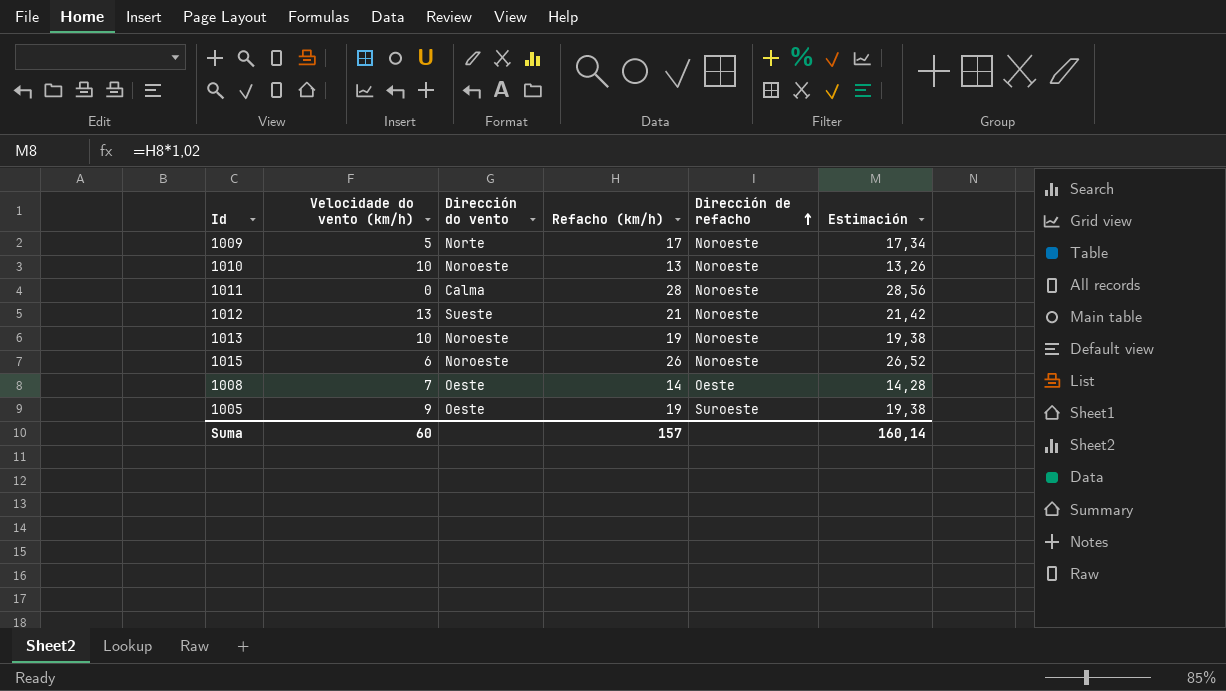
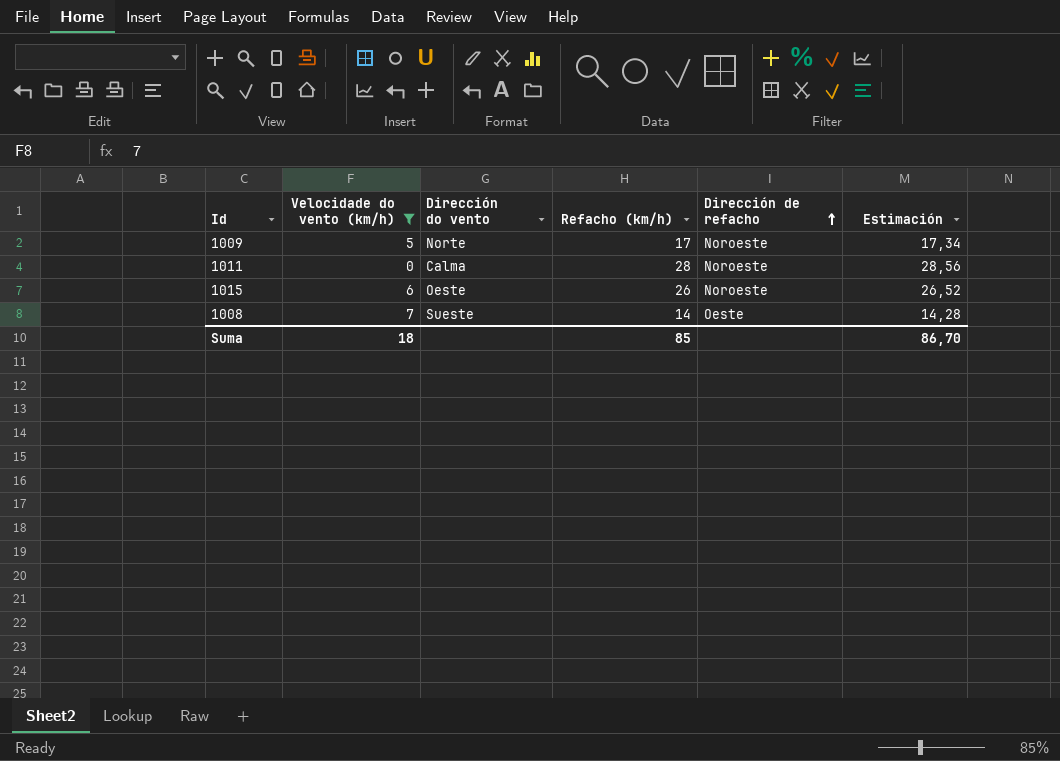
filter: none -> Velocidade do vento (km/h) <= 7
1015 | Dirección do vento: Noroeste -> Oeste
1008 | Dirección do vento: Oeste -> Sueste
Suma | Velocidade do vento (km/h): 60 -> 18
Suma | Refacho (km/h): 157 -> 85
Suma | Estimación: 160,14 -> 86,70

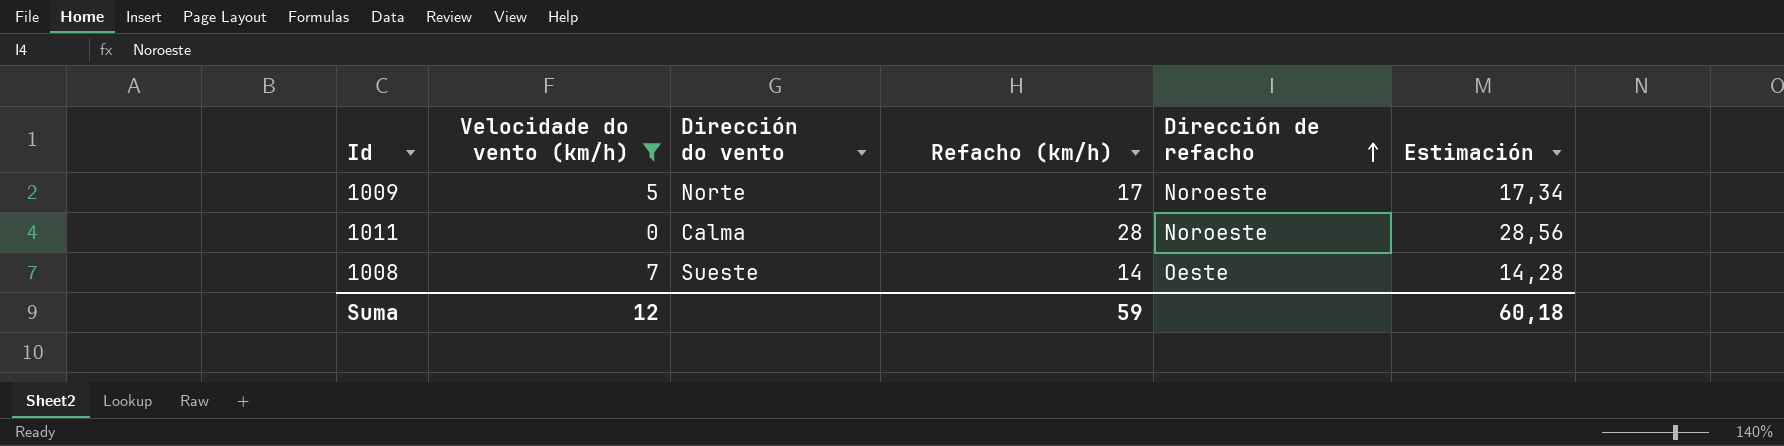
row 1015: 6 | Oeste | 26 | Noroeste | 26,52 -> none
Suma | Velocidade do vento (km/h): 18 -> 12
Suma | Refacho (km/h): 85 -> 59
Suma | Estimación: 86,70 -> 60,18

